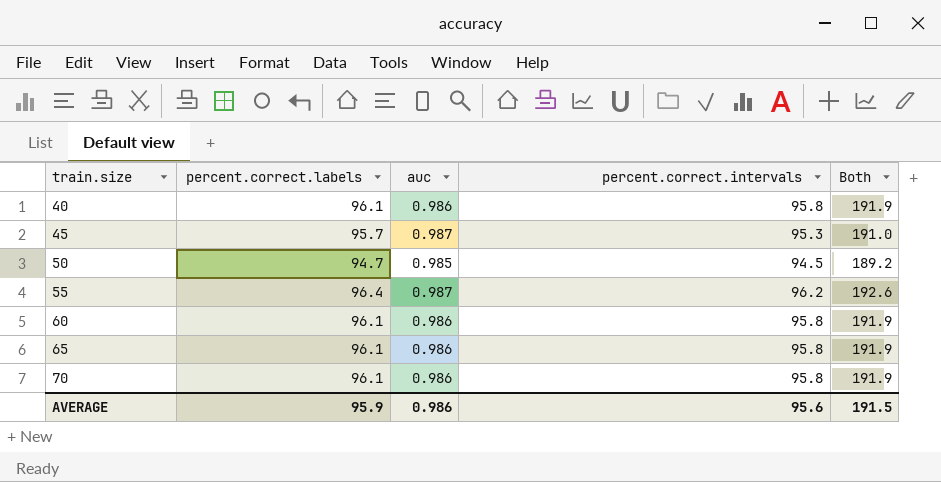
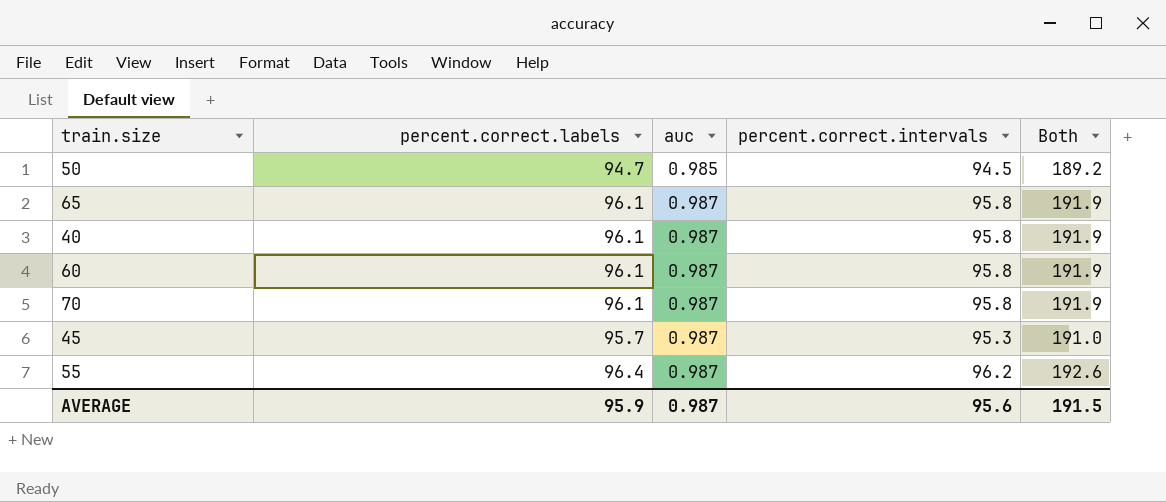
row order: train.size ascending -> auc ascending
65 | auc: 0.986 -> 0.987
40 | auc: 0.986 -> 0.987
60 | auc: 0.986 -> 0.987
70 | auc: 0.986 -> 0.987
AVERAGE | auc: 0.986 -> 0.987

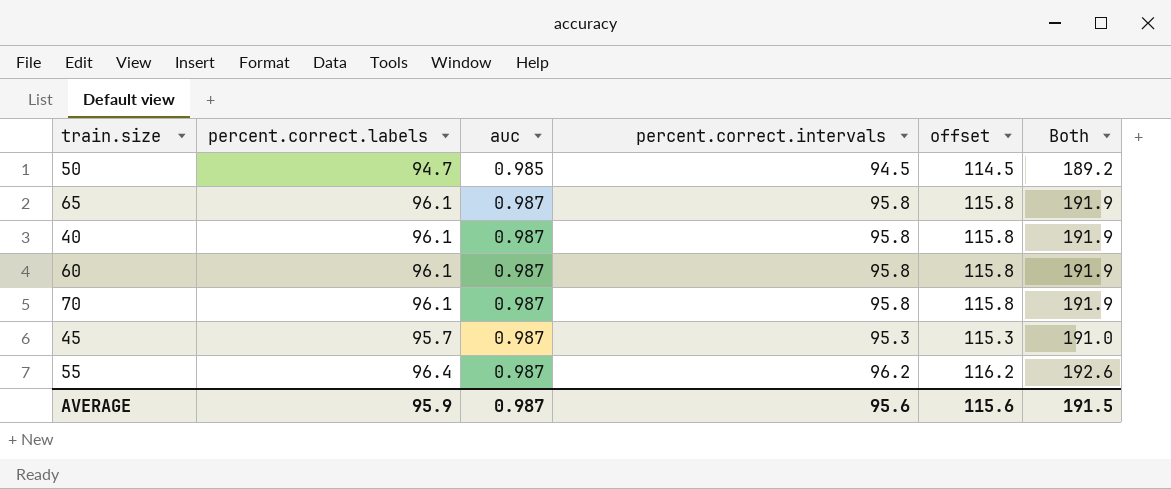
column offset | formula: none -> [percent.correct.intervals] + 20

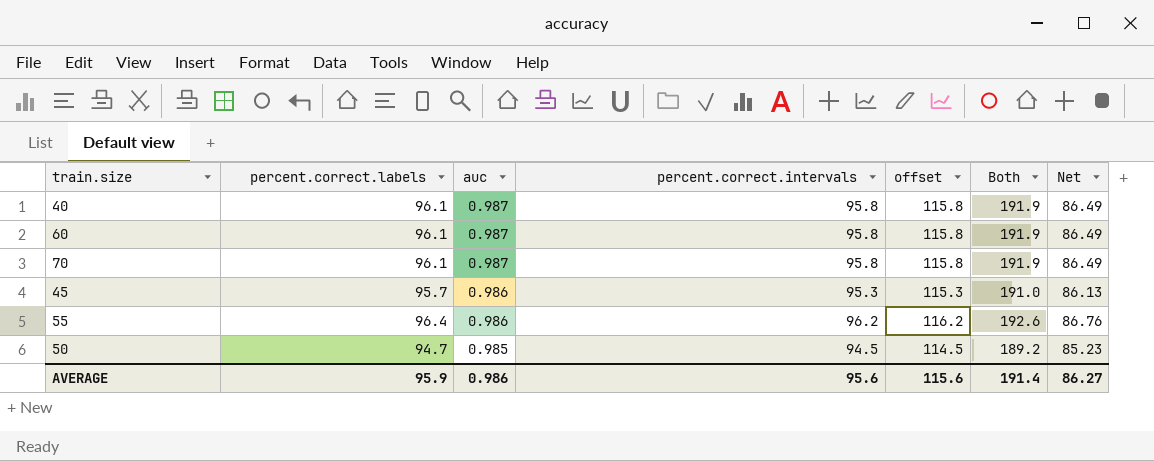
row order: auc ascending -> auc descending
column Net | formula: none -> [percent.correct.labels] * 0.9
row 65: 96.1 | 0.987 | 95.8 | 115.8 | 191.9 -> none
45 | auc: 0.987 -> 0.986
55 | auc: 0.987 -> 0.986
AVERAGE | auc: 0.987 -> 0.986
AVERAGE | Both: 191.5 -> 191.4

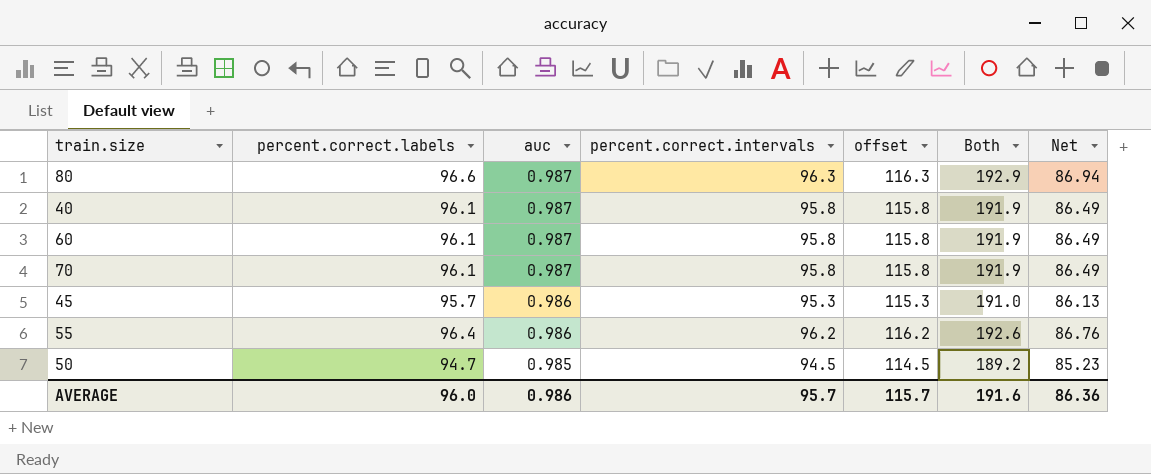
row 80: none -> 96.6 | 0.987 | 96.3 | 116.3 | 192.9 | 86.94
AVERAGE | percent.correct.labels: 95.9 -> 96.0
AVERAGE | percent.correct.intervals: 95.6 -> 95.7
AVERAGE | offset: 115.6 -> 115.7
AVERAGE | Both: 191.4 -> 191.6
AVERAGE | Net: 86.27 -> 86.36

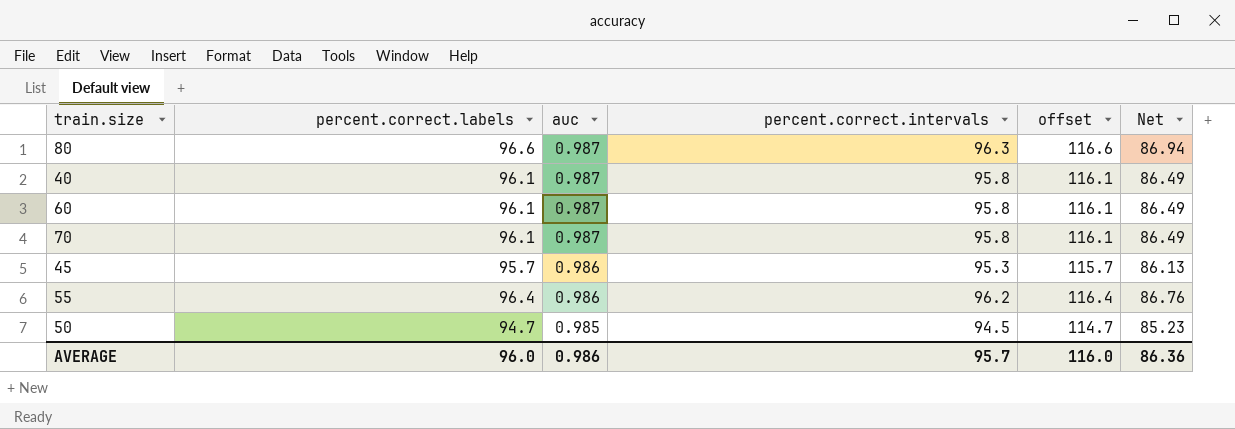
column Both | formula: [percent.correct.labels] + [percent.correct.intervals] -> none
column offset | formula: [percent.correct.intervals] + 20 -> [percent.correct.labels] + 20
AVERAGE | offset: 115.7 -> 116.0

